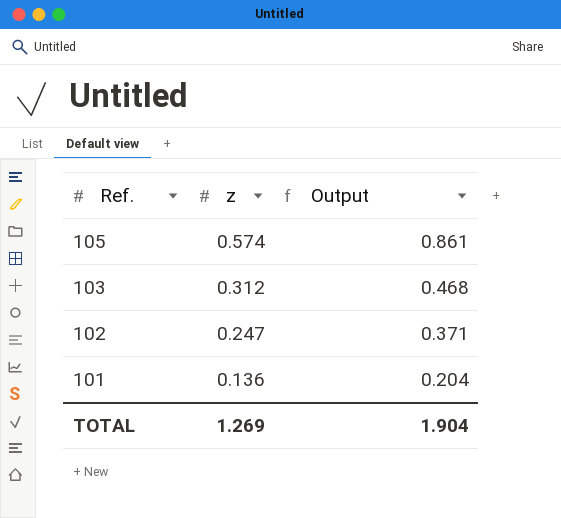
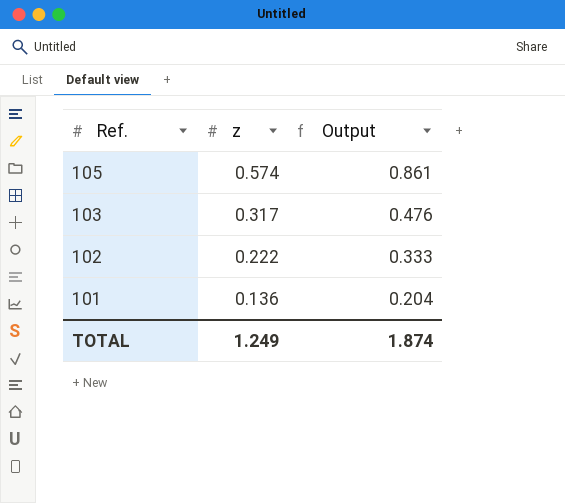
103 | z: 0.312 -> 0.317
103 | Output: 0.468 -> 0.476
102 | z: 0.247 -> 0.222
102 | Output: 0.371 -> 0.333
TOTAL | z: 1.269 -> 1.249
TOTAL | Output: 1.904 -> 1.874

